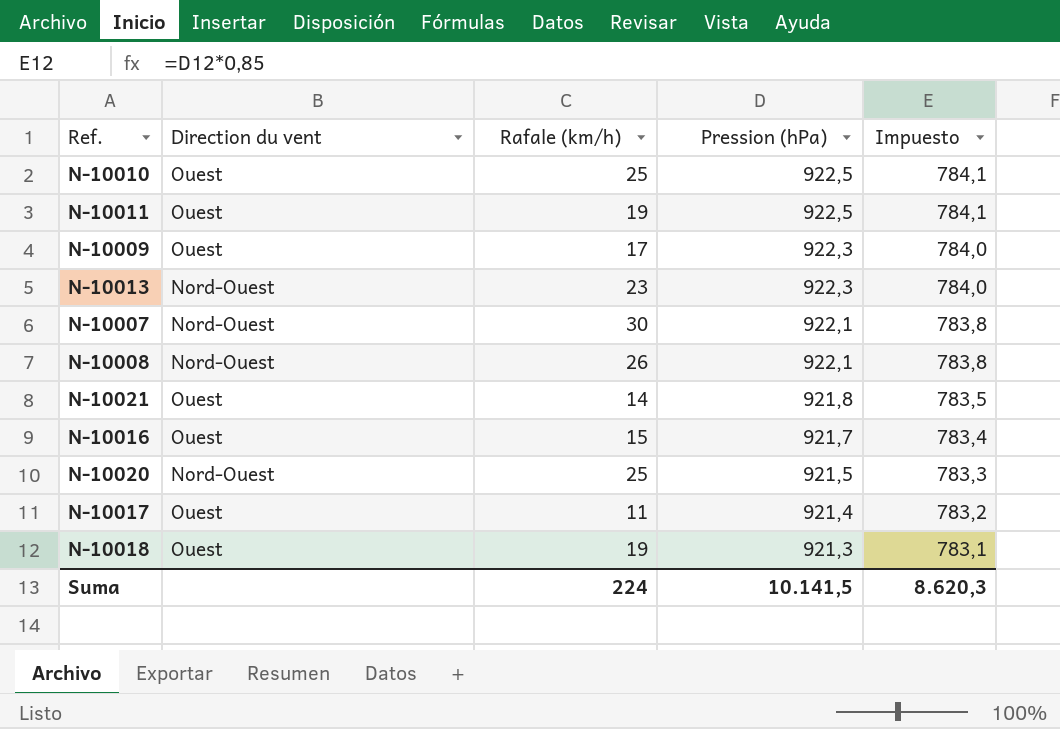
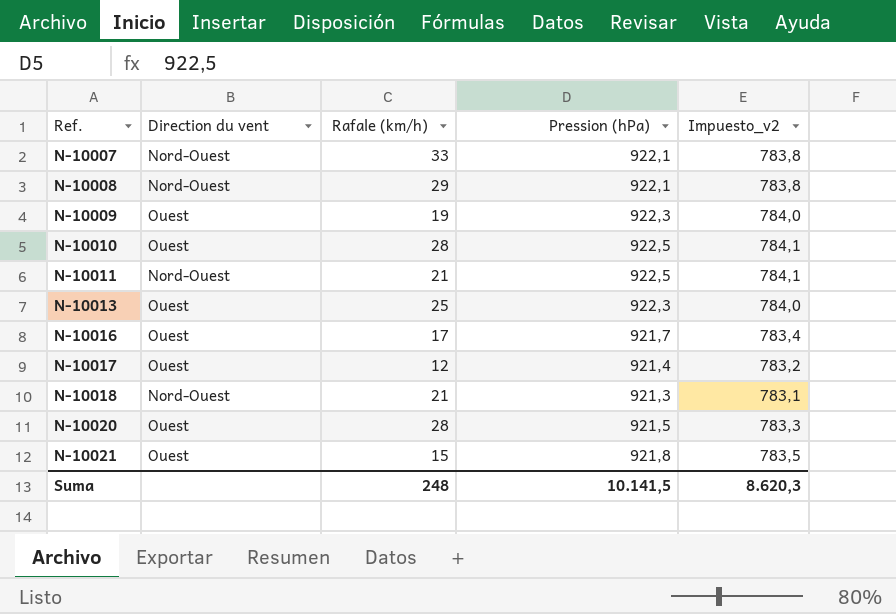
row order: Pression (hPa) descending -> Ref. ascending
column name: Impuesto -> Impuesto_v2
N-10007 | Rafale (km/h): 30 -> 33
N-10008 | Rafale (km/h): 26 -> 29
N-10009 | Rafale (km/h): 17 -> 19
N-10010 | Rafale (km/h): 25 -> 28
N-10011 | Direction du vent: Ouest -> Nord-Ouest
N-10011 | Rafale (km/h): 19 -> 21
N-10013 | Direction du vent: Nord-Ouest -> Ouest
N-10013 | Rafale (km/h): 23 -> 25
N-10016 | Rafale (km/h): 15 -> 17
N-10017 | Rafale (km/h): 11 -> 12
N-10018 | Direction du vent: Ouest -> Nord-Ouest
N-10018 | Rafale (km/h): 19 -> 21
N-10020 | Direction du vent: Nord-Ouest -> Ouest
N-10020 | Rafale (km/h): 25 -> 28
N-10021 | Rafale (km/h): 14 -> 15
Suma | Rafale (km/h): 224 -> 248

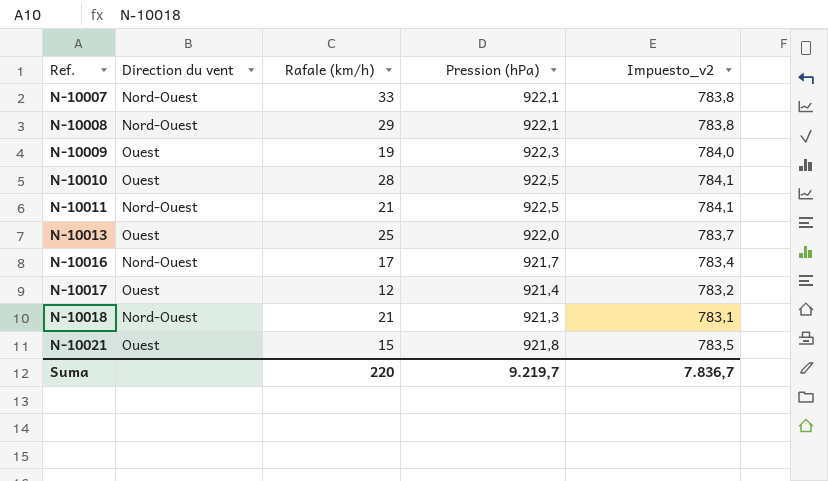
row N-10020: Ouest | 28 | 921,5 | 783,3 -> none
N-10013 | Pression (hPa): 922,3 -> 922,0
N-10013 | Impuesto_v2: 784,0 -> 783,7
N-10016 | Direction du vent: Ouest -> Nord-Ouest
Suma | Rafale (km/h): 248 -> 220
Suma | Pression (hPa): 10.141,5 -> 9.219,7
Suma | Impuesto_v2: 8.620,3 -> 7.836,7

